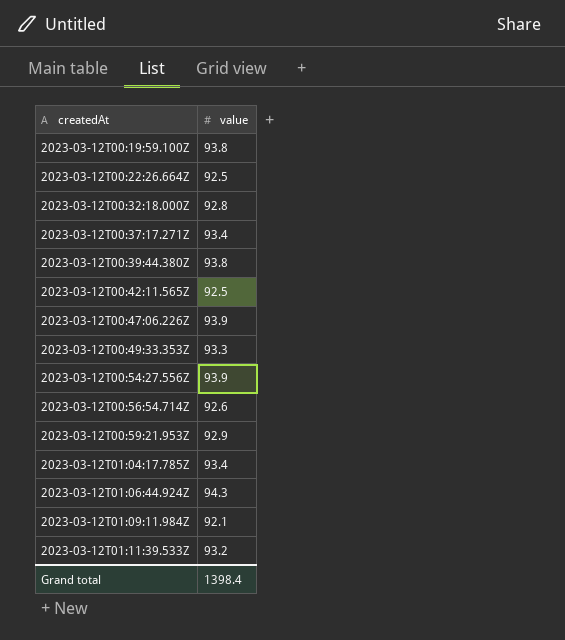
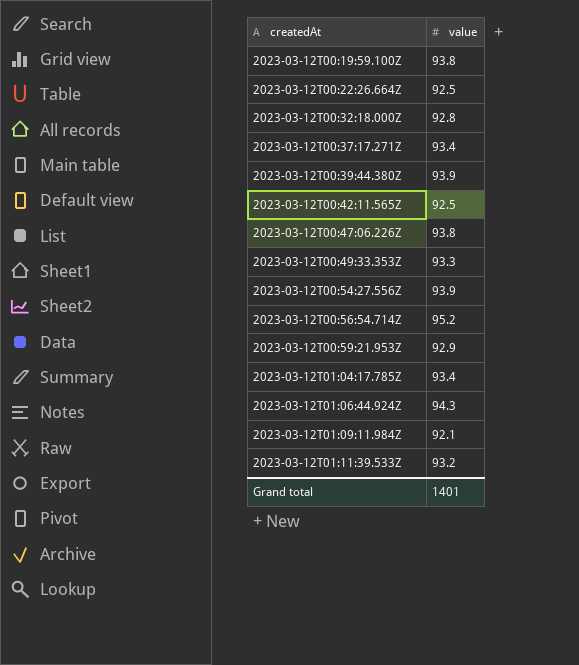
2023-03-12T00:39:44.380Z | value: 93.8 -> 93.9
2023-03-12T00:47:06.226Z | value: 93.9 -> 93.8
2023-03-12T00:56:54.714Z | value: 92.6 -> 95.2
Grand total | value: 1398.4 -> 1401

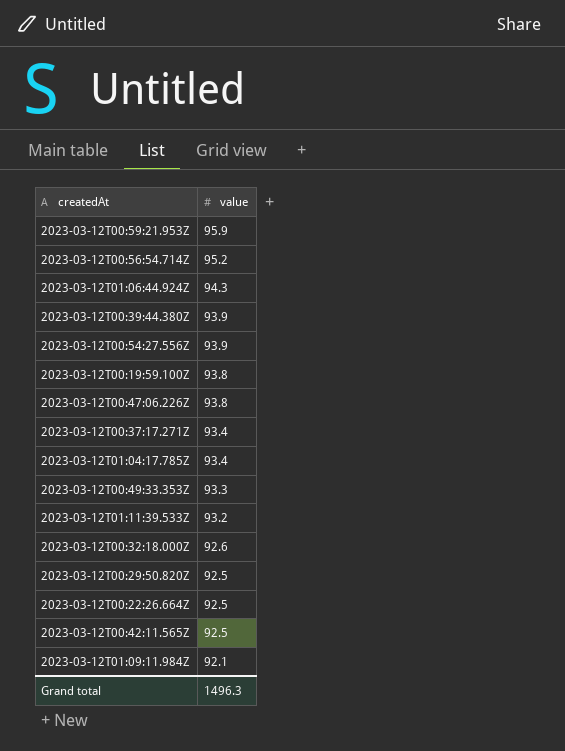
row order: createdAt ascending -> value descending
2023-03-12T00:59:21.953Z | value: 92.9 -> 95.9
2023-03-12T00:32:18.000Z | value: 92.8 -> 92.6
row 2023-03-12T00:29:50.820Z: none -> 92.5
Grand total | value: 1401 -> 1496.3

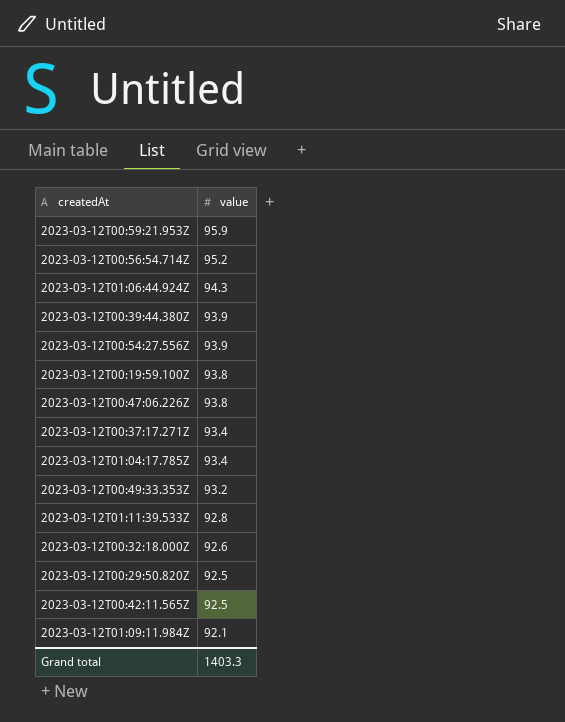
row 2023-03-12T00:22:26.664Z: 92.5 -> none
2023-03-12T00:49:33.353Z | value: 93.3 -> 93.2
2023-03-12T01:11:39.533Z | value: 93.2 -> 92.8
Grand total | value: 1496.3 -> 1403.3

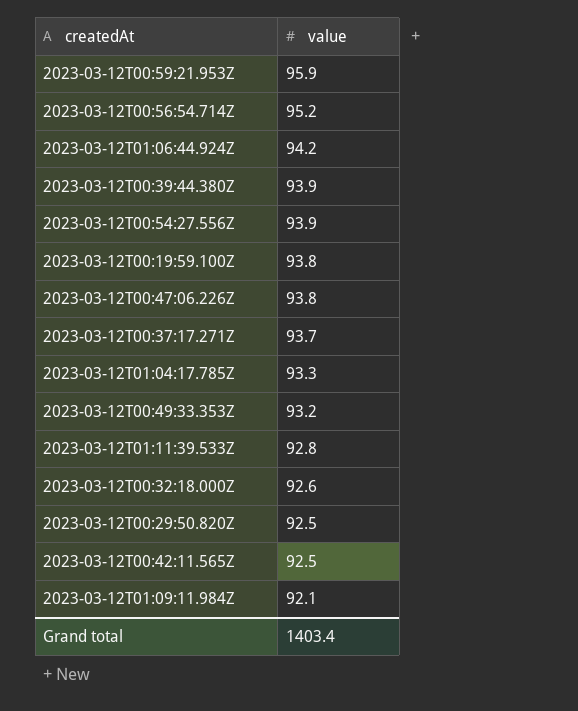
2023-03-12T01:06:44.924Z | value: 94.3 -> 94.2
2023-03-12T00:37:17.271Z | value: 93.4 -> 93.7
2023-03-12T01:04:17.785Z | value: 93.4 -> 93.3
Grand total | value: 1403.3 -> 1403.4

